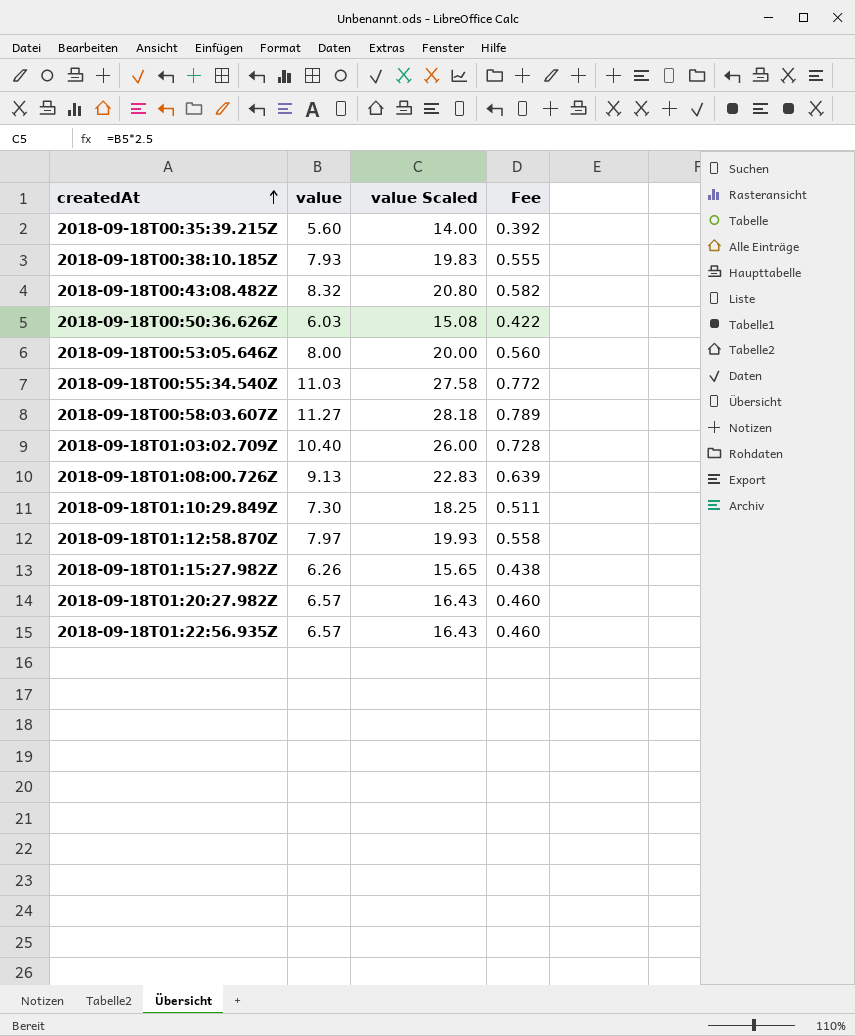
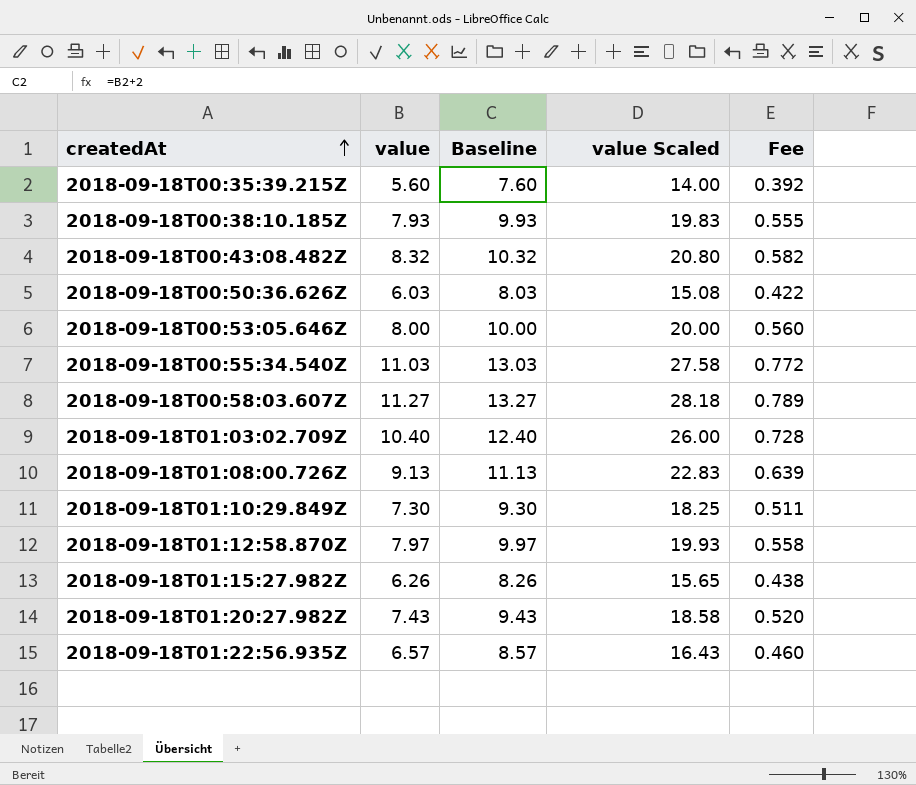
column Baseline | formula: none -> [value] + 2
2018-09-18T01:20:27.982Z | value: 6.57 -> 7.43
2018-09-18T01:20:27.982Z | value Scaled: 16.43 -> 18.58
2018-09-18T01:20:27.982Z | Fee: 0.460 -> 0.520

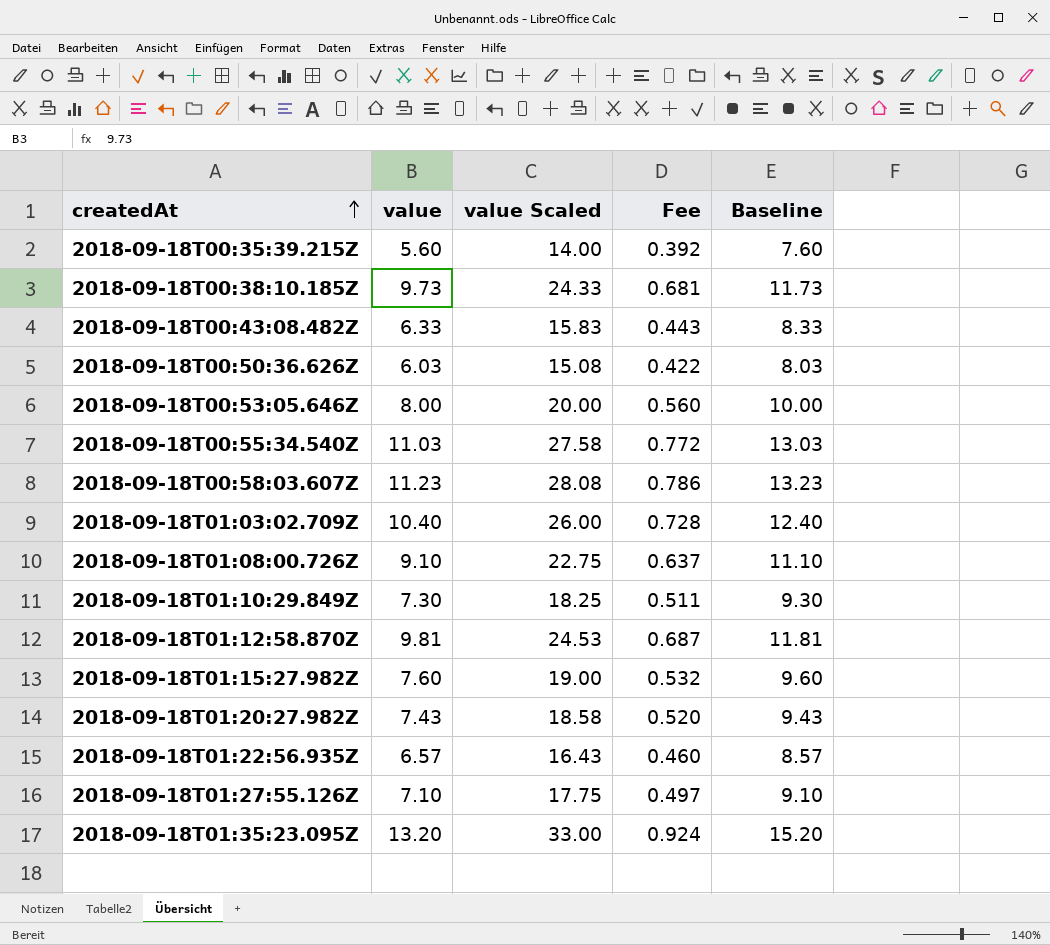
column Baseline | position: 3 -> 5
2018-09-18T00:38:10.185Z | value: 7.93 -> 9.73
2018-09-18T00:38:10.185Z | value Scaled: 19.83 -> 24.33
2018-09-18T00:38:10.185Z | Fee: 0.555 -> 0.681
2018-09-18T00:38:10.185Z | Baseline: 9.93 -> 11.73
2018-09-18T00:43:08.482Z | value: 8.32 -> 6.33
2018-09-18T00:43:08.482Z | value Scaled: 20.80 -> 15.83
2018-09-18T00:43:08.482Z | Fee: 0.582 -> 0.443
2018-09-18T00:43:08.482Z | Baseline: 10.32 -> 8.33
2018-09-18T00:58:03.607Z | value: 11.27 -> 11.23
2018-09-18T00:58:03.607Z | value Scaled: 28.18 -> 28.08
2018-09-18T00:58:03.607Z | Fee: 0.789 -> 0.786
2018-09-18T00:58:03.607Z | Baseline: 13.27 -> 13.23
2018-09-18T01:08:00.726Z | value: 9.13 -> 9.10
2018-09-18T01:08:00.726Z | value Scaled: 22.83 -> 22.75
2018-09-18T01:08:00.726Z | Fee: 0.639 -> 0.637
2018-09-18T01:08:00.726Z | Baseline: 11.13 -> 11.10
2018-09-18T01:12:58.870Z | value: 7.97 -> 9.81
2018-09-18T01:12:58.870Z | value Scaled: 19.93 -> 24.53
2018-09-18T01:12:58.870Z | Fee: 0.558 -> 0.687
2018-09-18T01:12:58.870Z | Baseline: 9.97 -> 11.81
2018-09-18T01:15:27.982Z | value: 6.26 -> 7.60
2018-09-18T01:15:27.982Z | value Scaled: 15.65 -> 19.00
2018-09-18T01:15:27.982Z | Fee: 0.438 -> 0.532
2018-09-18T01:15:27.982Z | Baseline: 8.26 -> 9.60
row 2018-09-18T01:27:55.126Z: none -> 7.10 | 17.75 | 0.497 | 9.10
row 2018-09-18T01:35:23.095Z: none -> 13.20 | 33.00 | 0.924 | 15.20

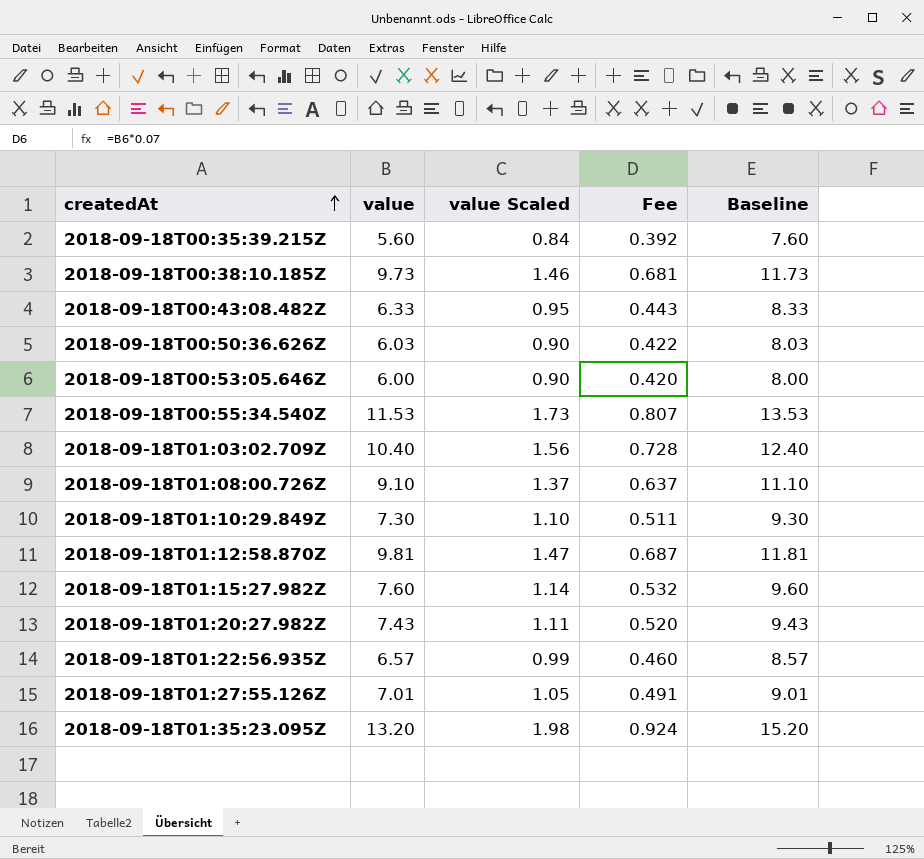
column value Scaled | formula: [value] * 2.5 -> [value] * 0.15
row 2018-09-18T00:58:03.607Z: 11.23 | 28.08 | 0.786 | 13.23 -> none
2018-09-18T00:53:05.646Z | value: 8.00 -> 6.00
2018-09-18T00:53:05.646Z | Fee: 0.560 -> 0.420
2018-09-18T00:53:05.646Z | Baseline: 10.00 -> 8.00
2018-09-18T00:55:34.540Z | value: 11.03 -> 11.53
2018-09-18T00:55:34.540Z | Fee: 0.772 -> 0.807
2018-09-18T00:55:34.540Z | Baseline: 13.03 -> 13.53
2018-09-18T01:27:55.126Z | value: 7.10 -> 7.01
2018-09-18T01:27:55.126Z | Fee: 0.497 -> 0.491
2018-09-18T01:27:55.126Z | Baseline: 9.10 -> 9.01

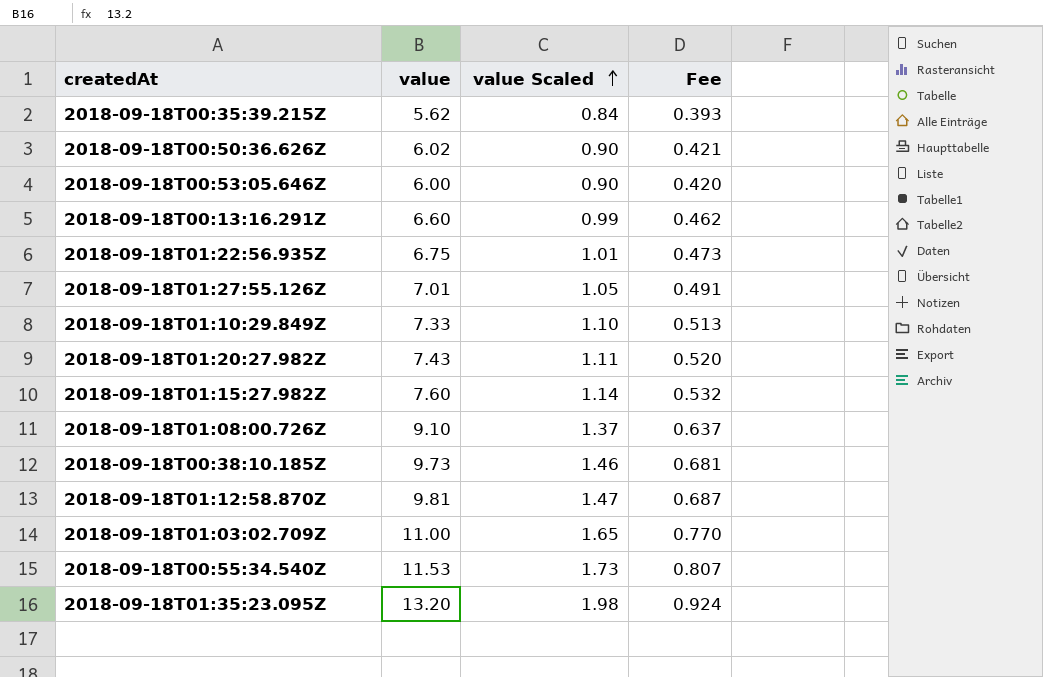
row order: createdAt ascending -> value Scaled ascending
column Baseline | formula: [value] + 2 -> none
row 2018-09-18T00:43:08.482Z: 6.33 | 0.95 | 0.443 | 8.33 -> none
2018-09-18T00:35:39.215Z | value: 5.60 -> 5.62
2018-09-18T00:35:39.215Z | Fee: 0.392 -> 0.393
2018-09-18T00:50:36.626Z | value: 6.03 -> 6.02
2018-09-18T00:50:36.626Z | Fee: 0.422 -> 0.421
row 2018-09-18T00:13:16.291Z: none -> 6.60 | 0.99 | 0.462
2018-09-18T01:22:56.935Z | value: 6.57 -> 6.75
2018-09-18T01:22:56.935Z | value Scaled: 0.99 -> 1.01
2018-09-18T01:22:56.935Z | Fee: 0.460 -> 0.473
2018-09-18T01:10:29.849Z | value: 7.30 -> 7.33
2018-09-18T01:10:29.849Z | Fee: 0.511 -> 0.513
2018-09-18T01:03:02.709Z | value: 10.40 -> 11.00
2018-09-18T01:03:02.709Z | value Scaled: 1.56 -> 1.65
2018-09-18T01:03:02.709Z | Fee: 0.728 -> 0.770

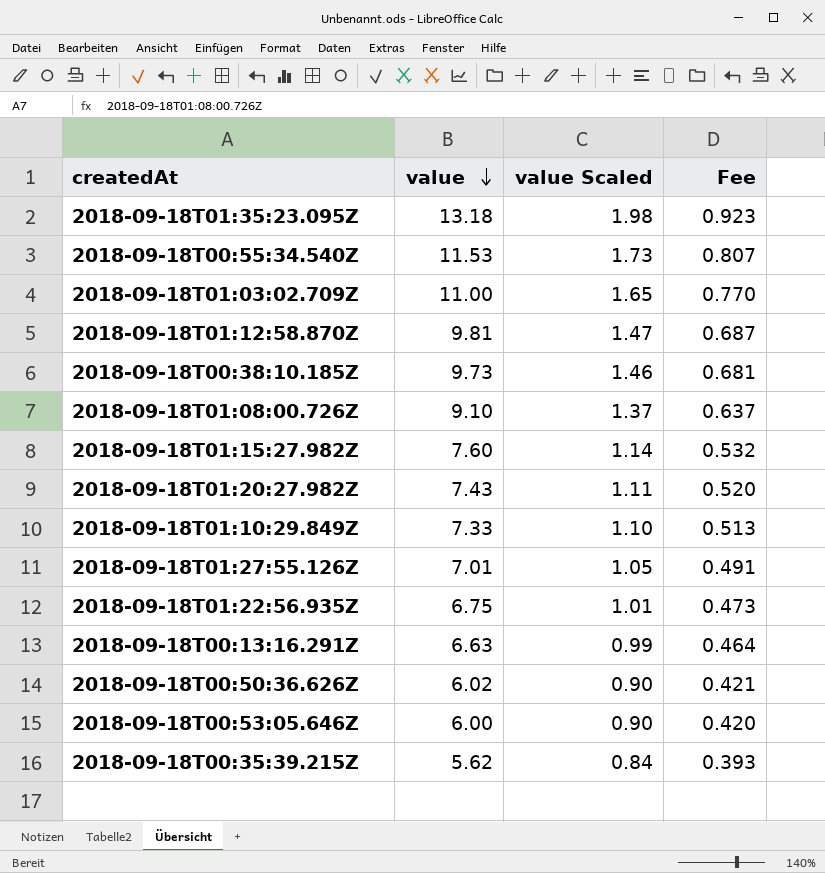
row order: value Scaled ascending -> value descending
2018-09-18T01:35:23.095Z | value: 13.20 -> 13.18
2018-09-18T01:35:23.095Z | Fee: 0.924 -> 0.923
2018-09-18T00:13:16.291Z | value: 6.60 -> 6.63
2018-09-18T00:13:16.291Z | Fee: 0.462 -> 0.464

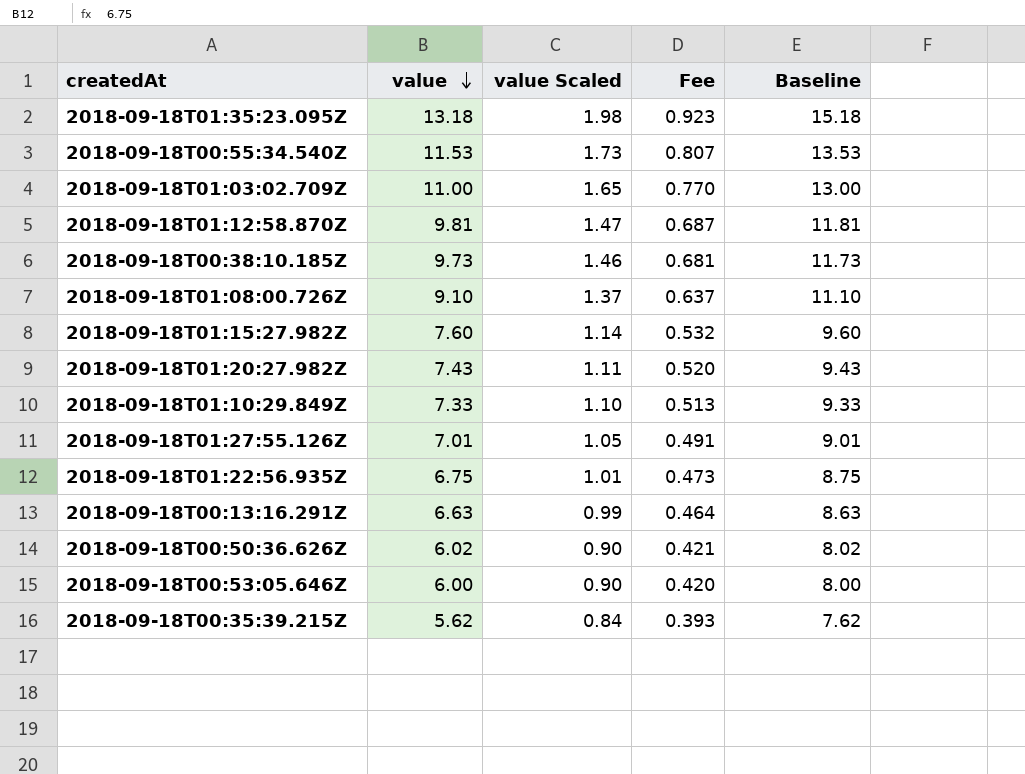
column Baseline | formula: none -> [value] + 2

